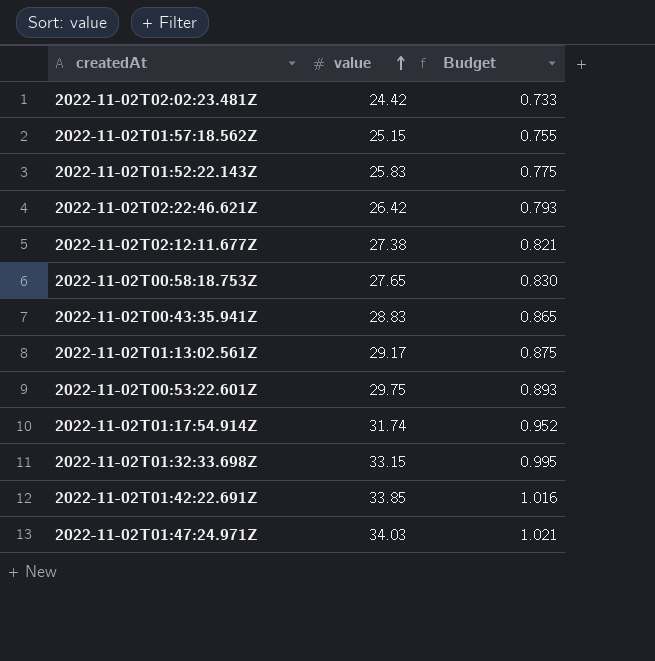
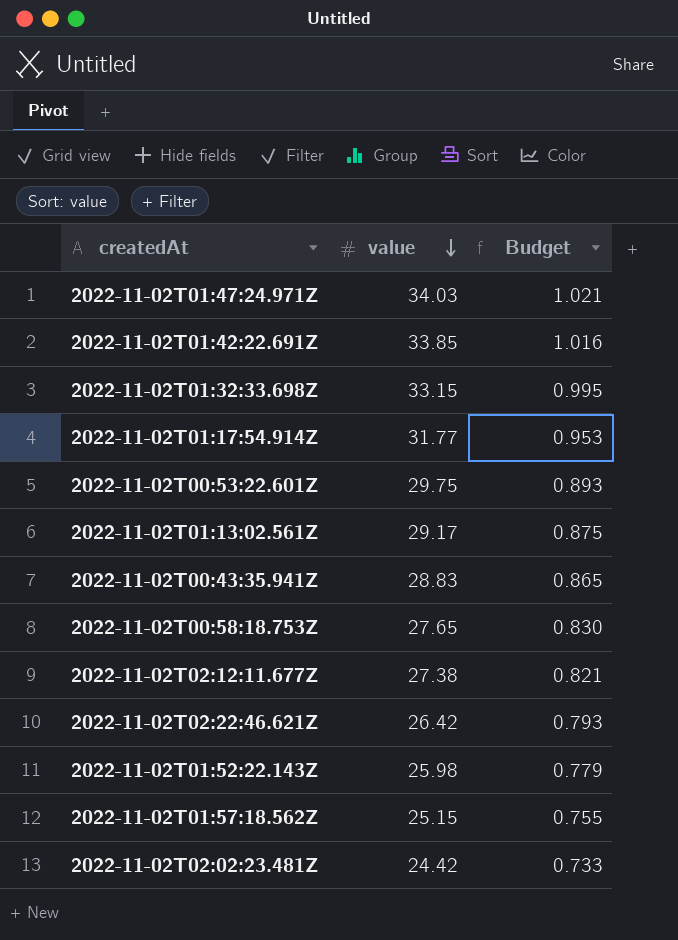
row order: value ascending -> value descending
2022-11-02T01:17:54.914Z | value: 31.74 -> 31.77
2022-11-02T01:17:54.914Z | Budget: 0.952 -> 0.953
2022-11-02T01:52:22.143Z | value: 25.83 -> 25.98
2022-11-02T01:52:22.143Z | Budget: 0.775 -> 0.779

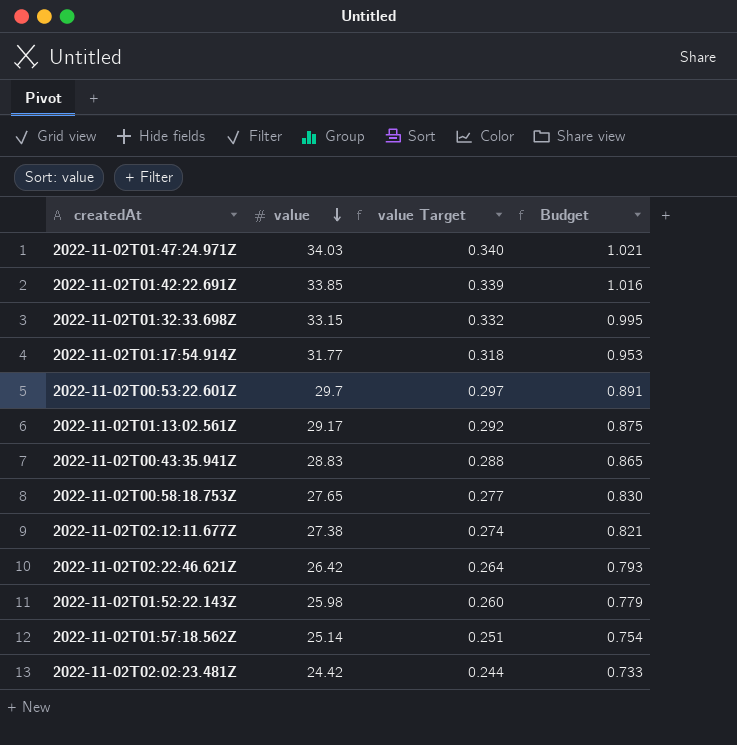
column value Target | formula: none -> [value] * 0.01
2022-11-02T00:53:22.601Z | value: 29.75 -> 29.7
2022-11-02T00:53:22.601Z | Budget: 0.893 -> 0.891
2022-11-02T01:57:18.562Z | value: 25.15 -> 25.14
2022-11-02T01:57:18.562Z | Budget: 0.755 -> 0.754

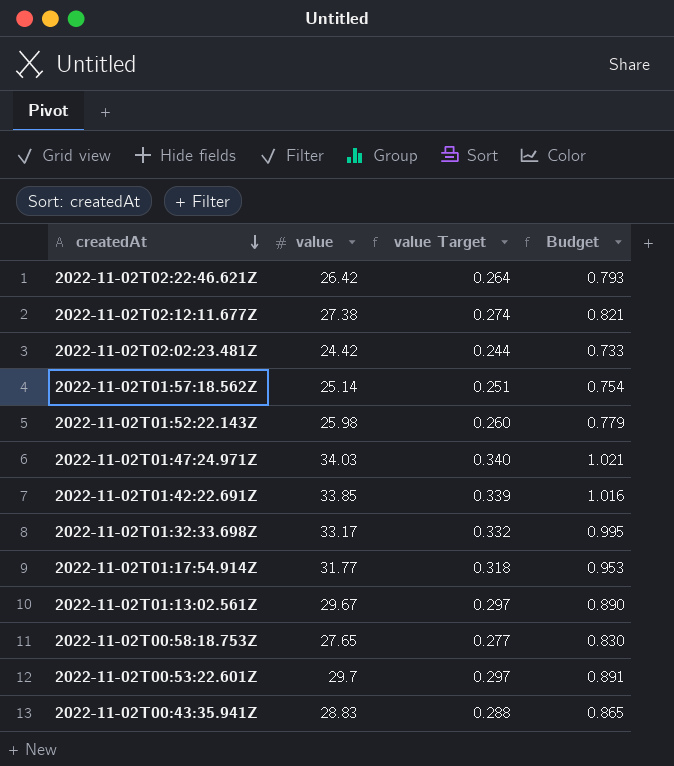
row order: value descending -> createdAt descending
2022-11-02T01:32:33.698Z | value: 33.15 -> 33.17
2022-11-02T01:13:02.561Z | value: 29.17 -> 29.67
2022-11-02T01:13:02.561Z | value Target: 0.292 -> 0.297
2022-11-02T01:13:02.561Z | Budget: 0.875 -> 0.890

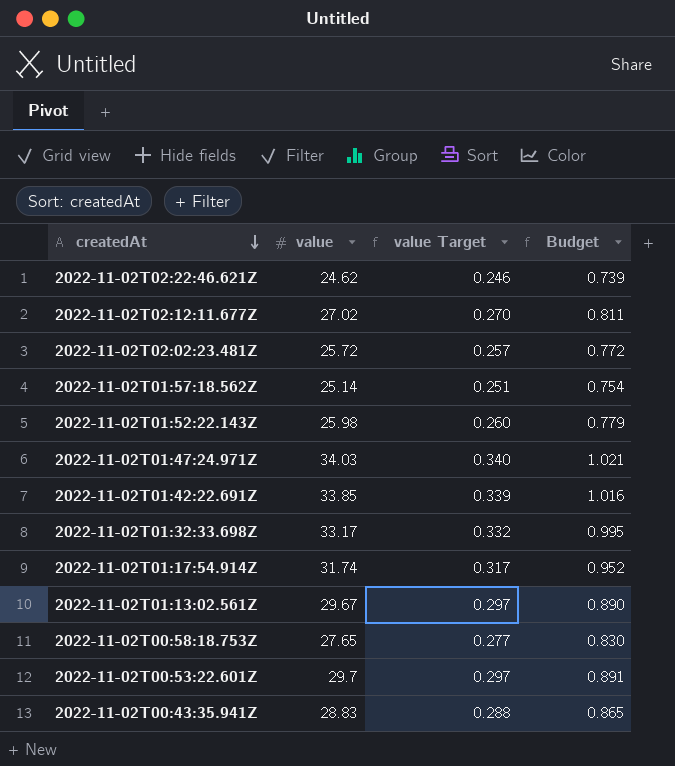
2022-11-02T02:22:46.621Z | value: 26.42 -> 24.62
2022-11-02T02:22:46.621Z | value Target: 0.264 -> 0.246
2022-11-02T02:22:46.621Z | Budget: 0.793 -> 0.739
2022-11-02T02:12:11.677Z | value: 27.38 -> 27.02
2022-11-02T02:12:11.677Z | value Target: 0.274 -> 0.270
2022-11-02T02:12:11.677Z | Budget: 0.821 -> 0.811
2022-11-02T02:02:23.481Z | value: 24.42 -> 25.72
2022-11-02T02:02:23.481Z | value Target: 0.244 -> 0.257
2022-11-02T02:02:23.481Z | Budget: 0.733 -> 0.772
2022-11-02T01:17:54.914Z | value: 31.77 -> 31.74
2022-11-02T01:17:54.914Z | value Target: 0.318 -> 0.317
2022-11-02T01:17:54.914Z | Budget: 0.953 -> 0.952

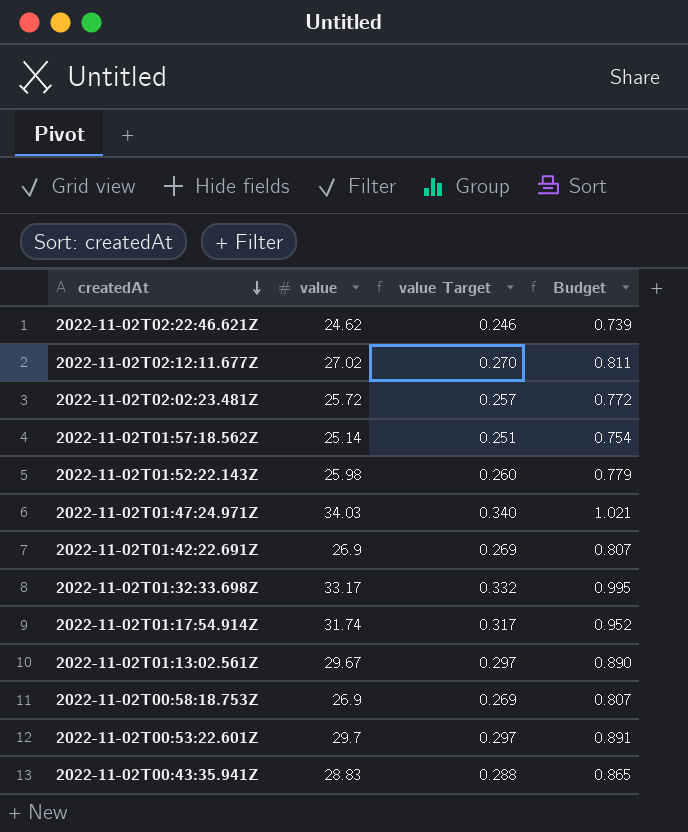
2022-11-02T01:42:22.691Z | value: 33.85 -> 26.9
2022-11-02T01:42:22.691Z | value Target: 0.339 -> 0.269
2022-11-02T01:42:22.691Z | Budget: 1.016 -> 0.807
2022-11-02T00:58:18.753Z | value: 27.65 -> 26.9
2022-11-02T00:58:18.753Z | value Target: 0.277 -> 0.269
2022-11-02T00:58:18.753Z | Budget: 0.830 -> 0.807

